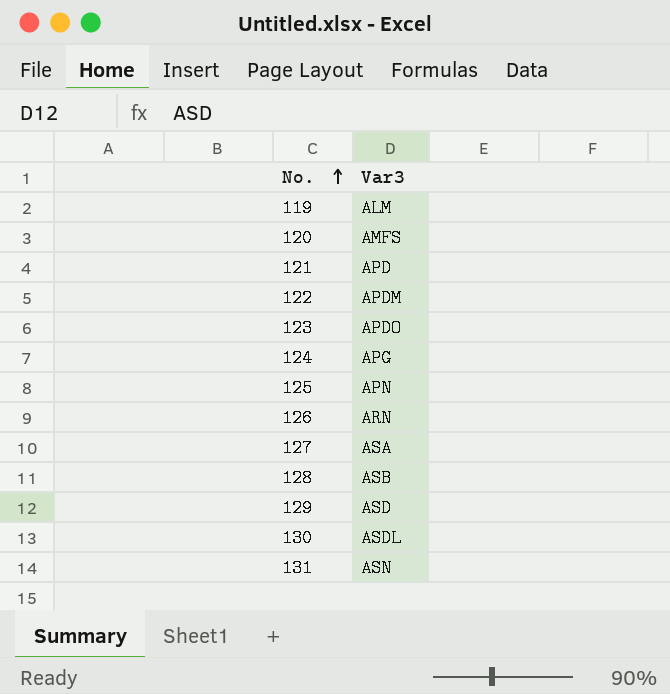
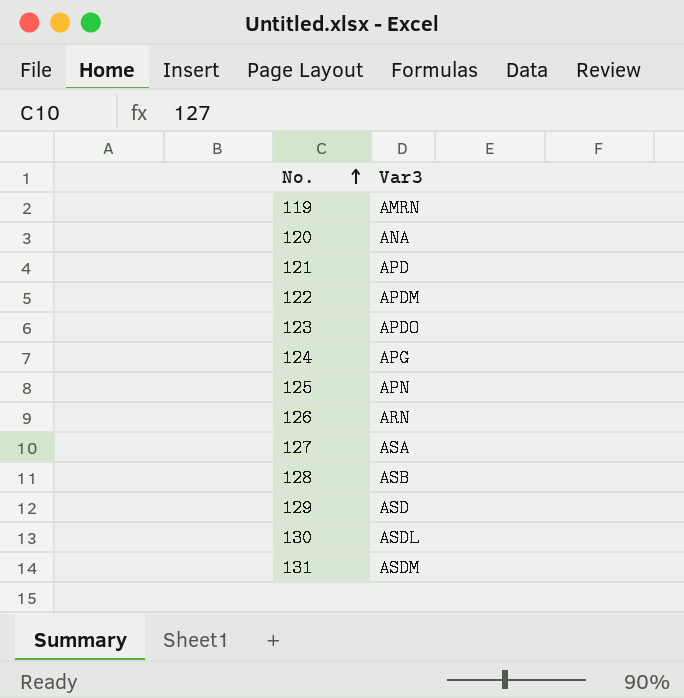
119 | Var3: ALM -> AMRN
120 | Var3: AMFS -> ANA
131 | Var3: ASN -> ASDM

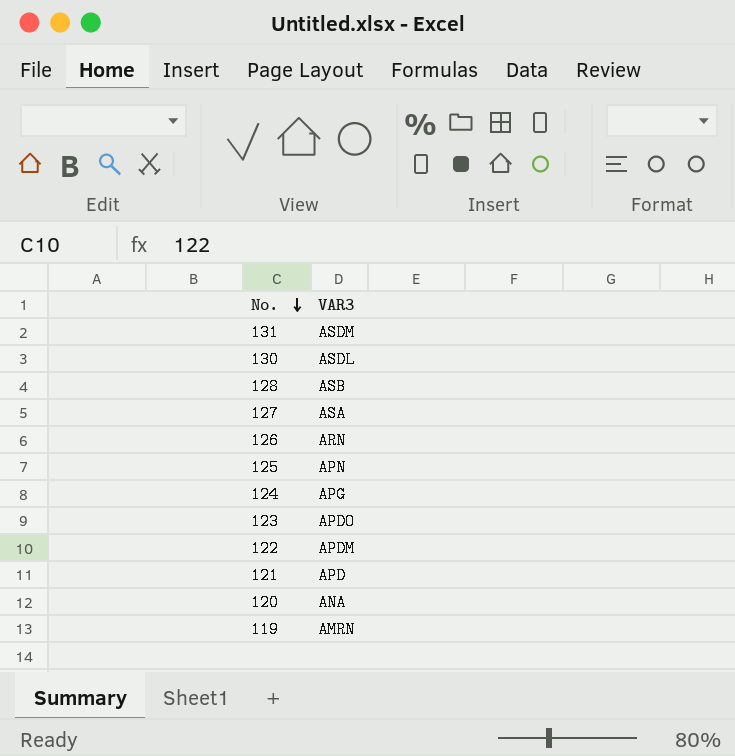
row order: No. ascending -> No. descending
column name: Var3 -> VAR3
row 129: ASD -> none

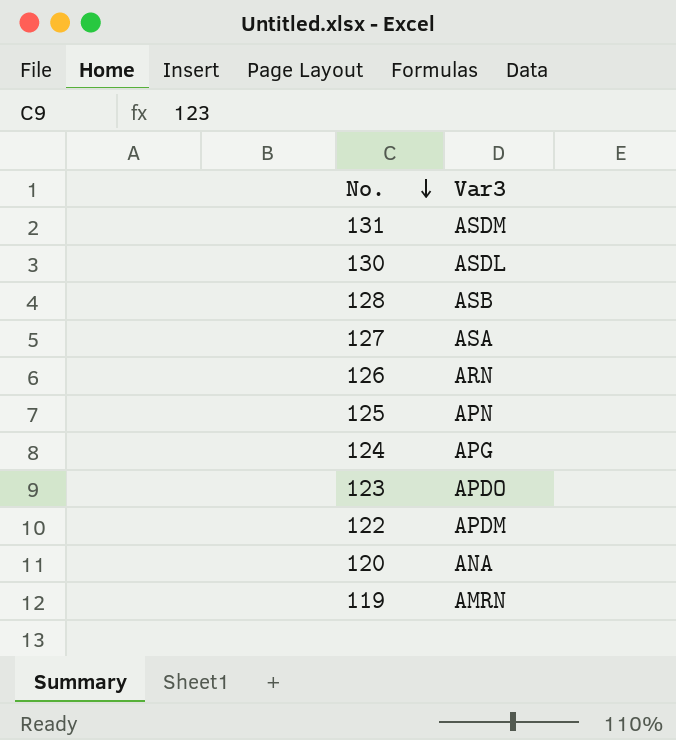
column name: VAR3 -> Var3
row 121: APD -> none

